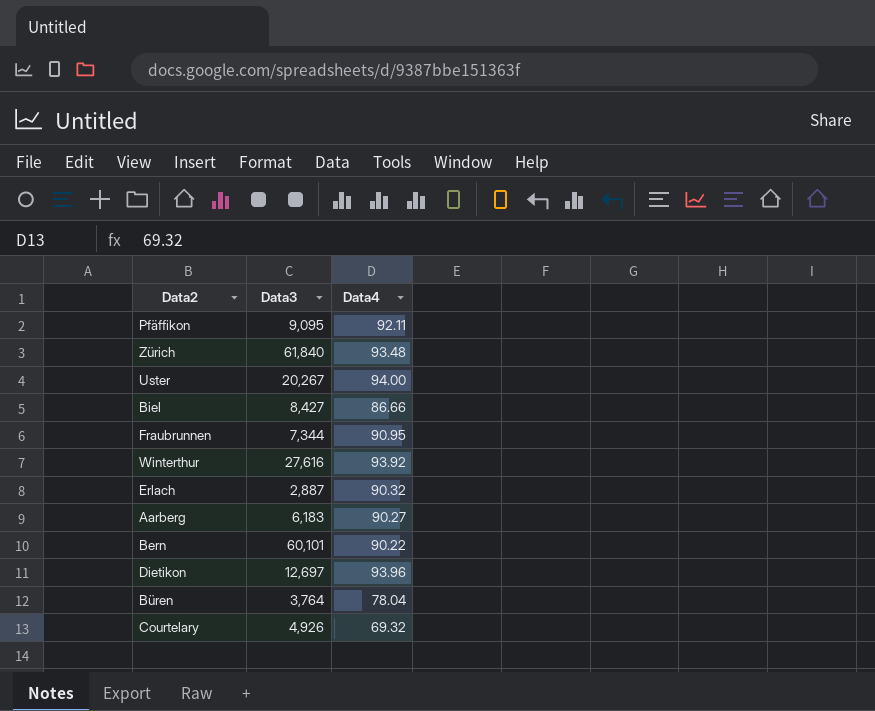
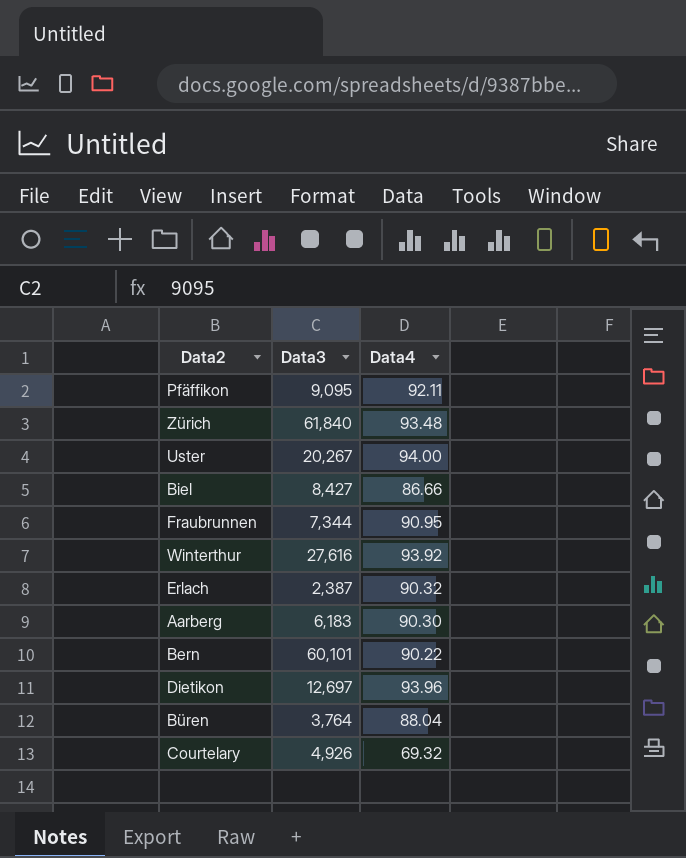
Erlach | Data3: 2,887 -> 2,387
Aarberg | Data4: 90.27 -> 90.30
Büren | Data4: 78.04 -> 88.04

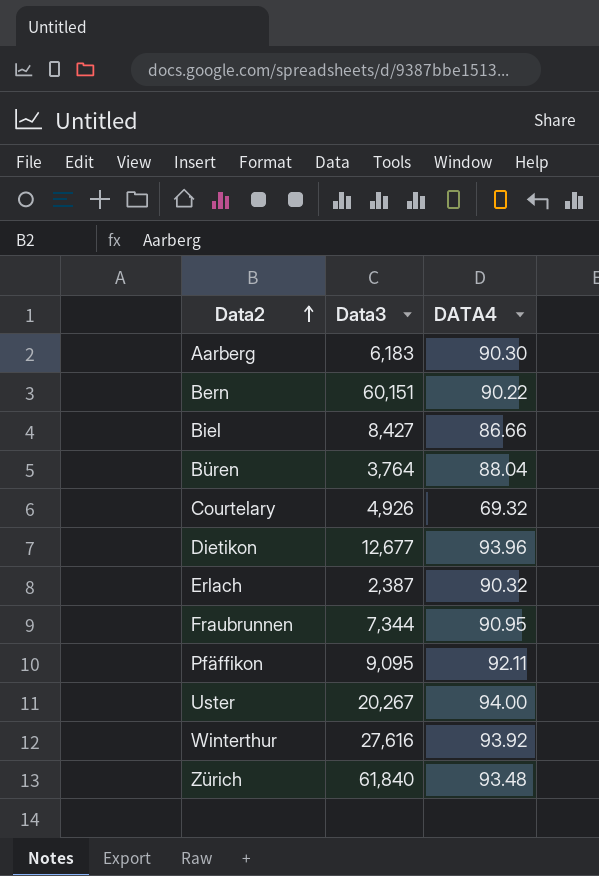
row order: none -> Data2 ascending
column name: Data4 -> DATA4
Bern | Data3: 60,101 -> 60,151
Dietikon | Data3: 12,697 -> 12,677

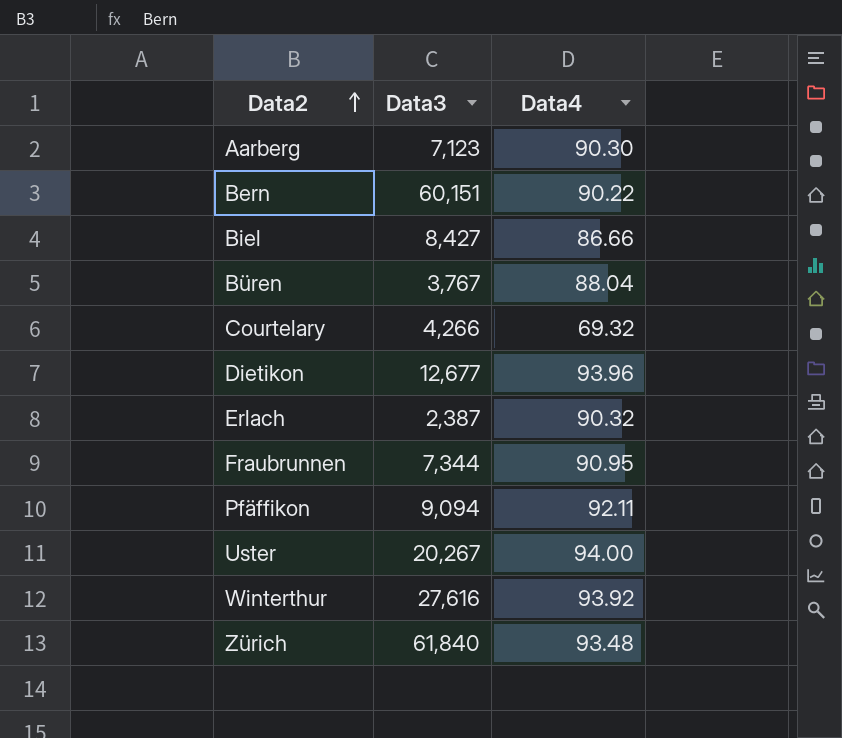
column name: DATA4 -> Data4
Aarberg | Data3: 6,183 -> 7,123
Büren | Data3: 3,764 -> 3,767
Courtelary | Data3: 4,926 -> 4,266
Pfäffikon | Data3: 9,095 -> 9,094

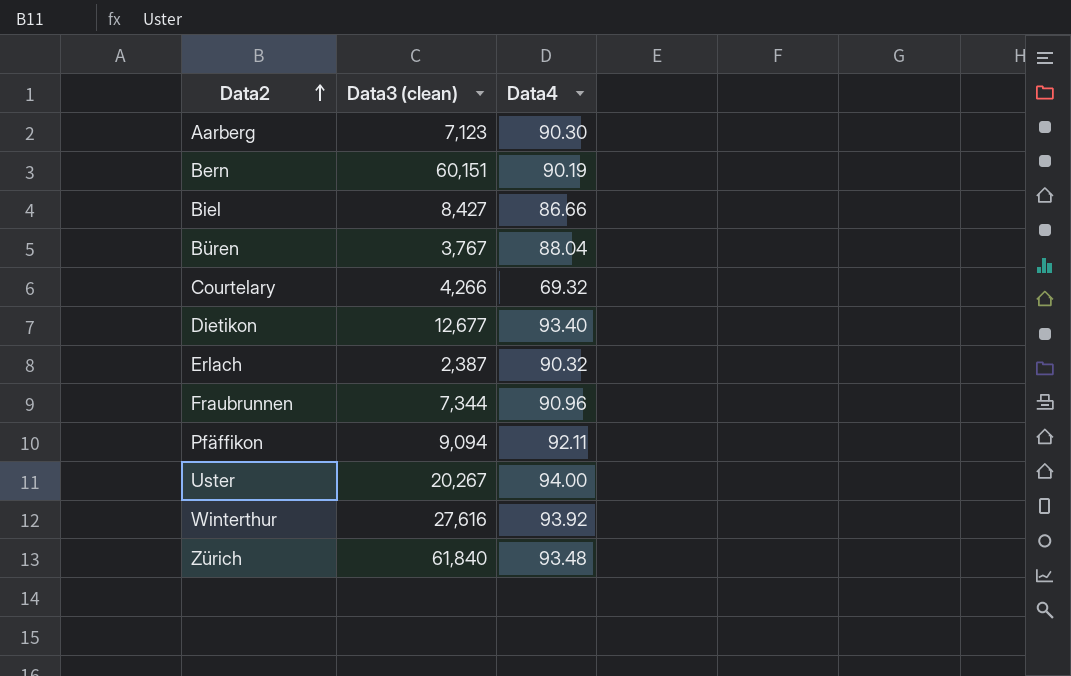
column name: Data3 -> Data3 (clean)
Bern | Data4: 90.22 -> 90.19
Dietikon | Data4: 93.96 -> 93.40
Fraubrunnen | Data4: 90.95 -> 90.96

